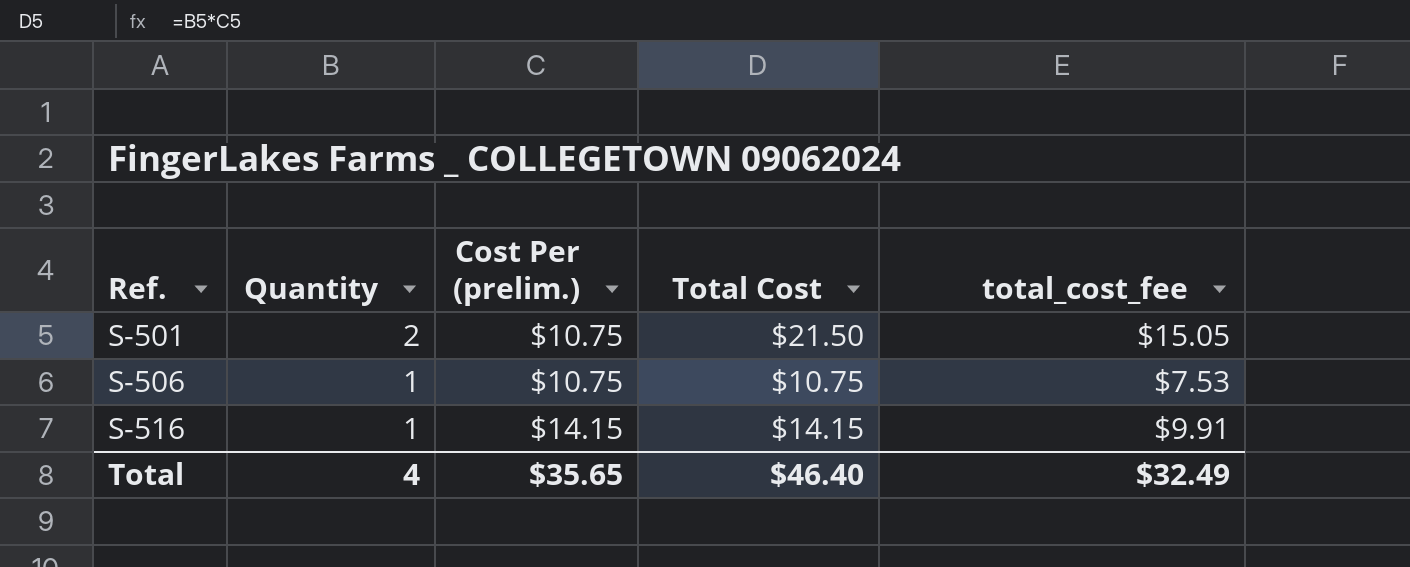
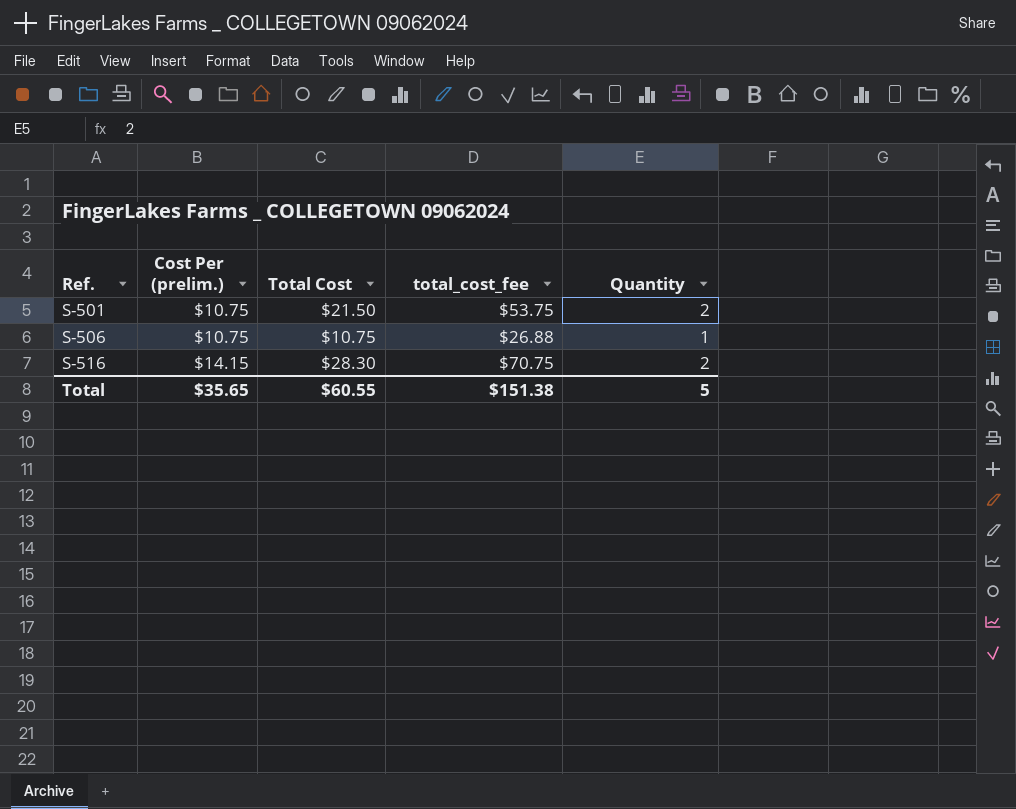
column total_cost_fee | formula: [Total Cost] * 0.7 -> [Total Cost] * 2.5
column Quantity | position: 2 -> 5
S-516 | Total Cost: $14.15 -> $28.30
S-516 | Quantity: 1 -> 2
Total | Total Cost: $46.40 -> $60.55
Total | total_cost_fee: $32.49 -> $151.38
Total | Quantity: 4 -> 5

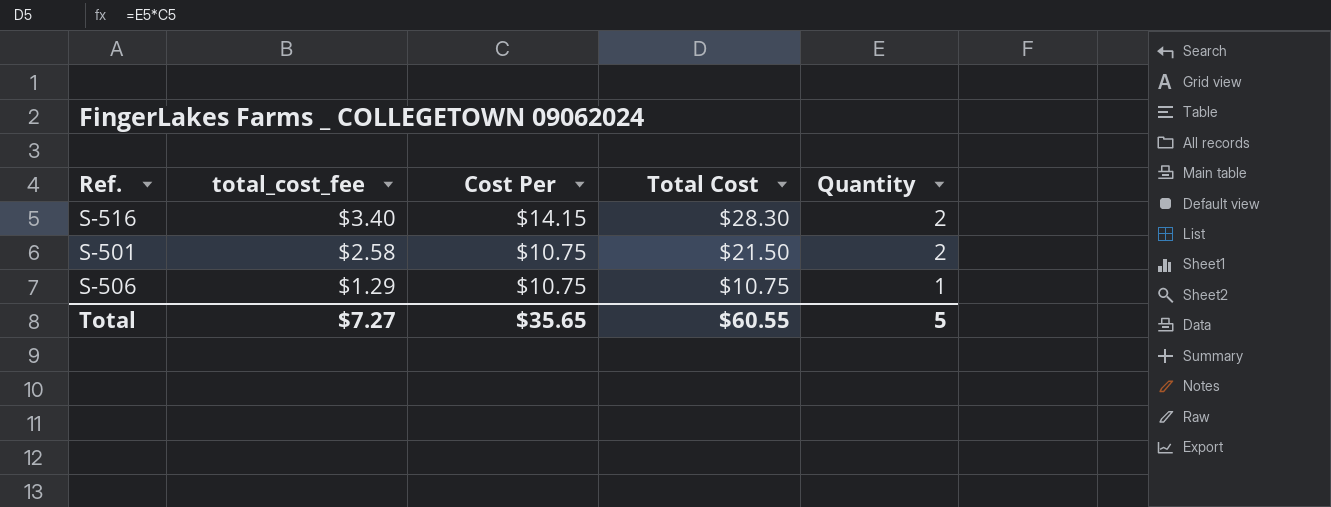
row order: Ref. ascending -> total_cost_fee descending
column total_cost_fee | formula: [Total Cost] * 2.5 -> [Total Cost] * 0.12
column total_cost_fee | position: 4 -> 2
column name: Cost Per (prelim.) -> Cost Per
Total | total_cost_fee: $151.38 -> $7.27

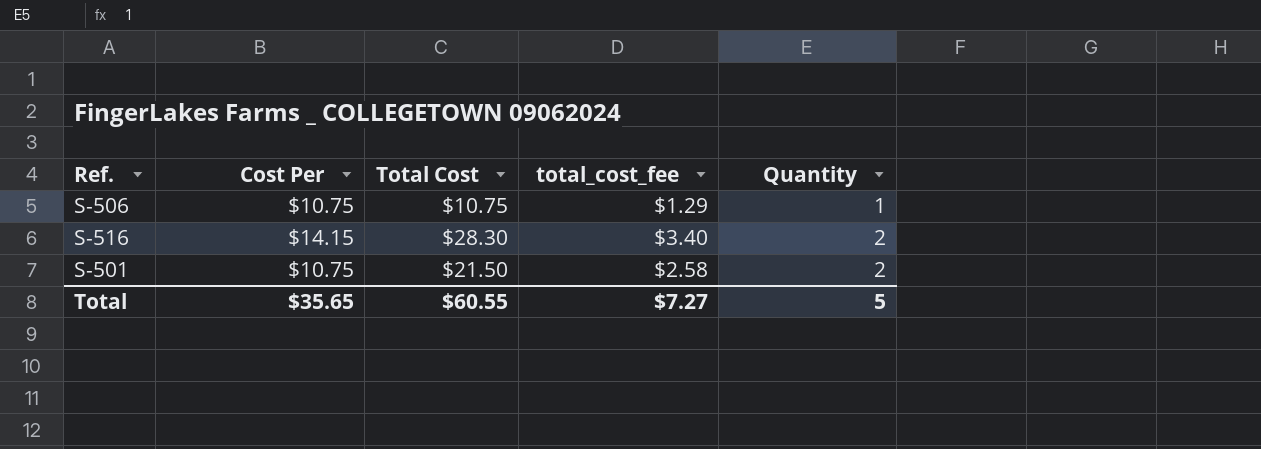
row order: total_cost_fee descending -> Quantity ascending
column total_cost_fee | position: 2 -> 4

